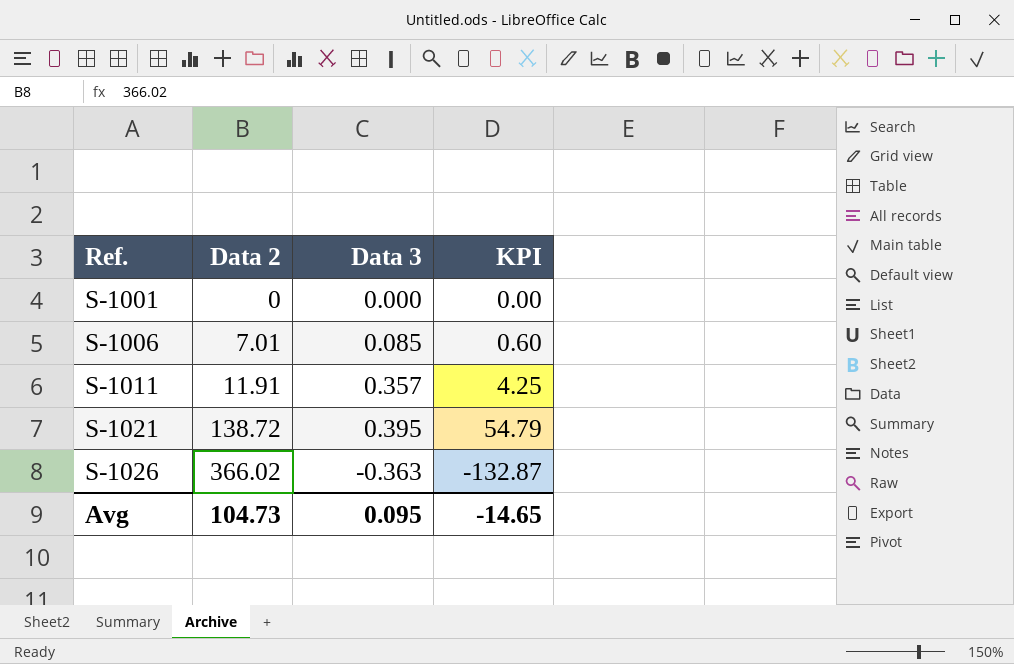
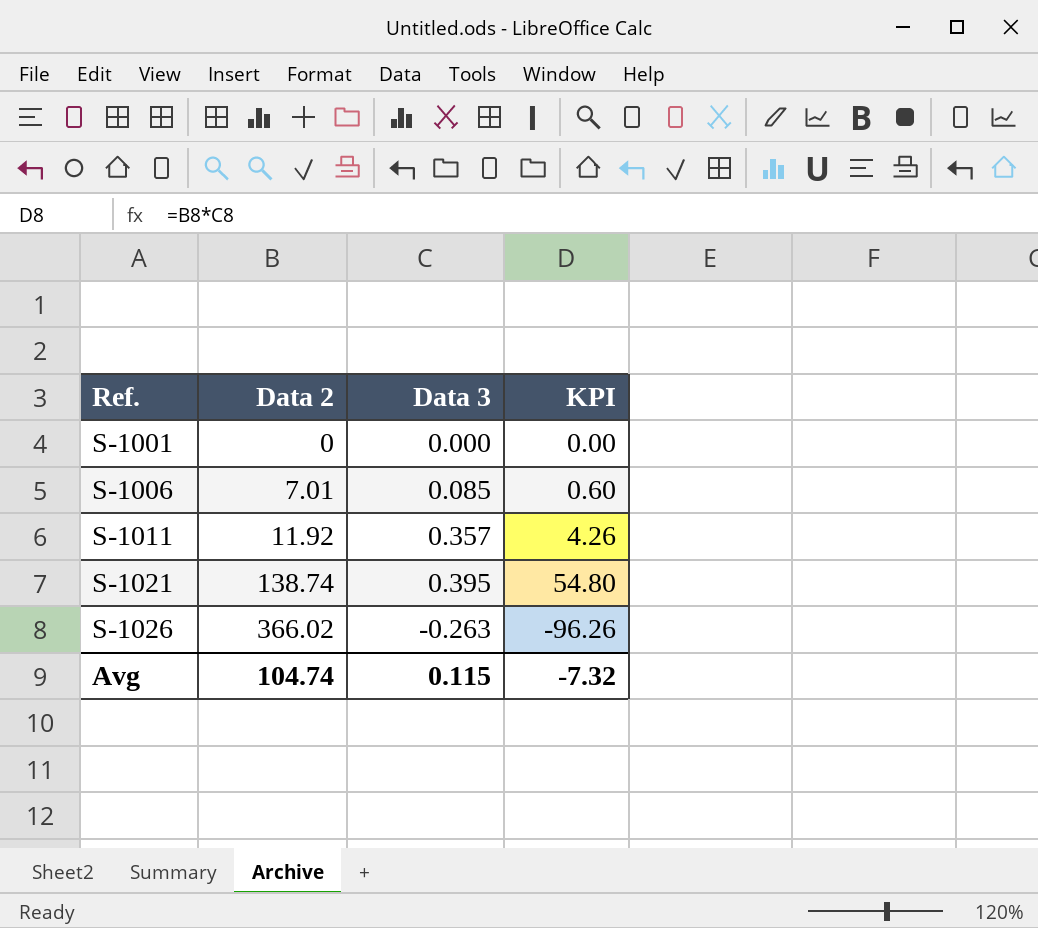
S-1011 | Data 2: 11.91 -> 11.92
S-1011 | KPI: 4.25 -> 4.26
S-1021 | Data 2: 138.72 -> 138.74
S-1021 | KPI: 54.79 -> 54.80
S-1026 | Data 3: -0.363 -> -0.263
S-1026 | KPI: -132.87 -> -96.26
Avg | Data 2: 104.73 -> 104.74
Avg | Data 3: 0.095 -> 0.115
Avg | KPI: -14.65 -> -7.32

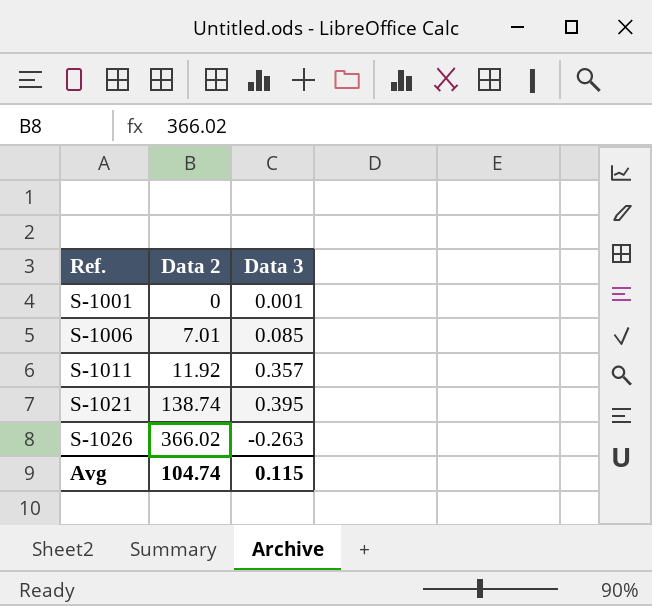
column KPI | formula: [Data 2] * [Data 3] -> none
S-1001 | Data 3: 0.000 -> 0.001

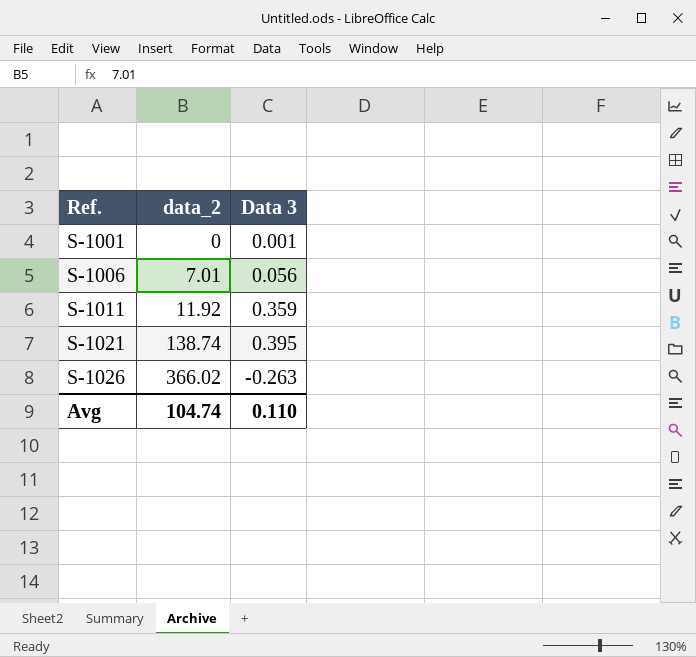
column name: Data 2 -> data_2
S-1006 | Data 3: 0.085 -> 0.056
S-1011 | Data 3: 0.357 -> 0.359
Avg | Data 3: 0.115 -> 0.110

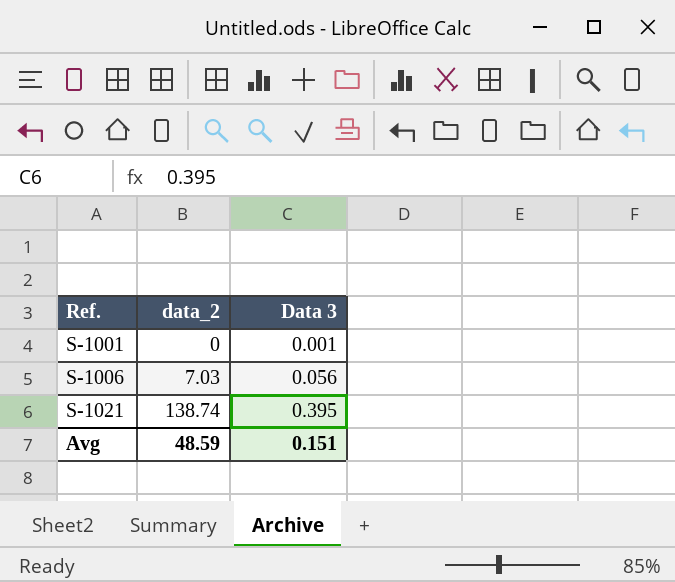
row S-1011: 11.92 | 0.359 -> none
row S-1026: 366.02 | -0.263 -> none
S-1006 | data_2: 7.01 -> 7.03
Avg | data_2: 104.74 -> 48.59
Avg | Data 3: 0.110 -> 0.151

